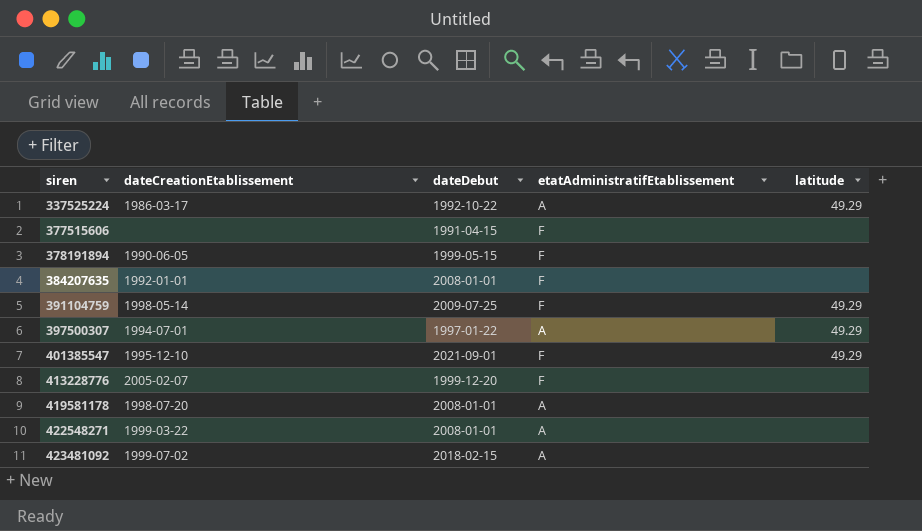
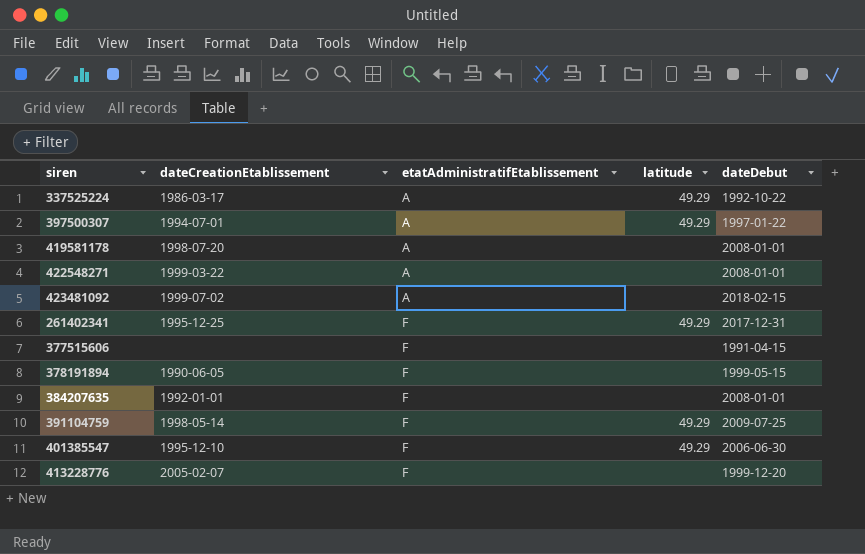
row order: siren ascending -> etatAdministratifEtablissement ascending
column dateDebut | position: 3 -> 5
row 261402341: none -> 1995-12-25 | F | 49.29 | 2017-12-31
401385547 | dateDebut: 2021-09-01 -> 2006-06-30

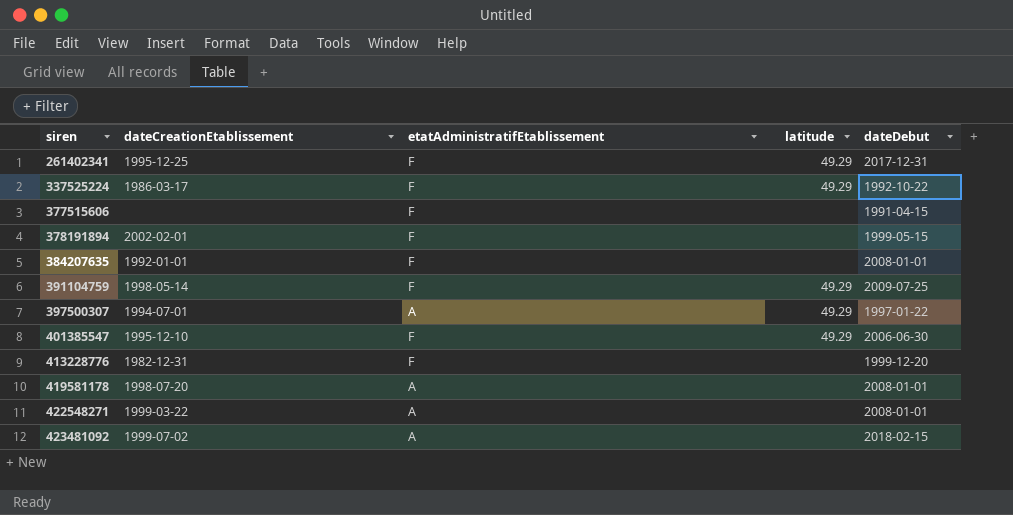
row order: etatAdministratifEtablissement ascending -> siren ascending
337525224 | etatAdministratifEtablissement: A -> F
378191894 | dateCreationEtablissement: 1990-06-05 -> 2002-02-01
413228776 | dateCreationEtablissement: 2005-02-07 -> 1982-12-31

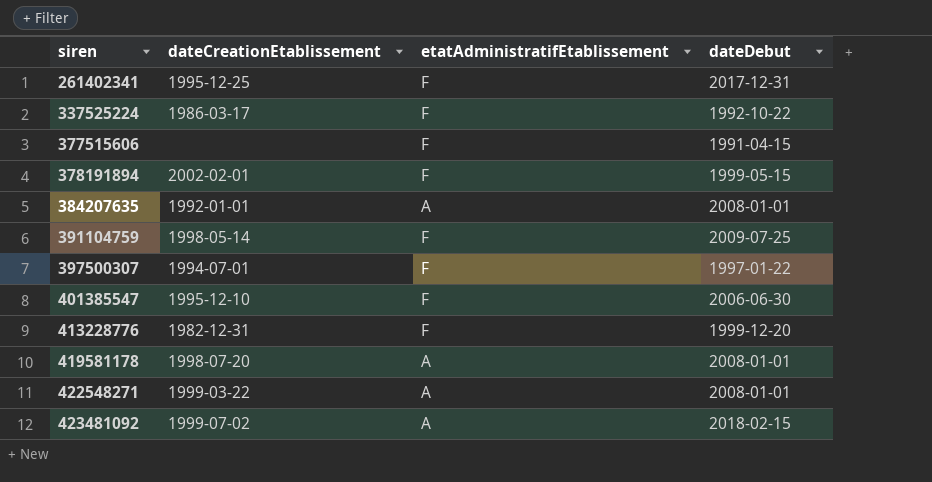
column latitude | position: 4 -> none
384207635 | etatAdministratifEtablissement: F -> A
397500307 | etatAdministratifEtablissement: A -> F

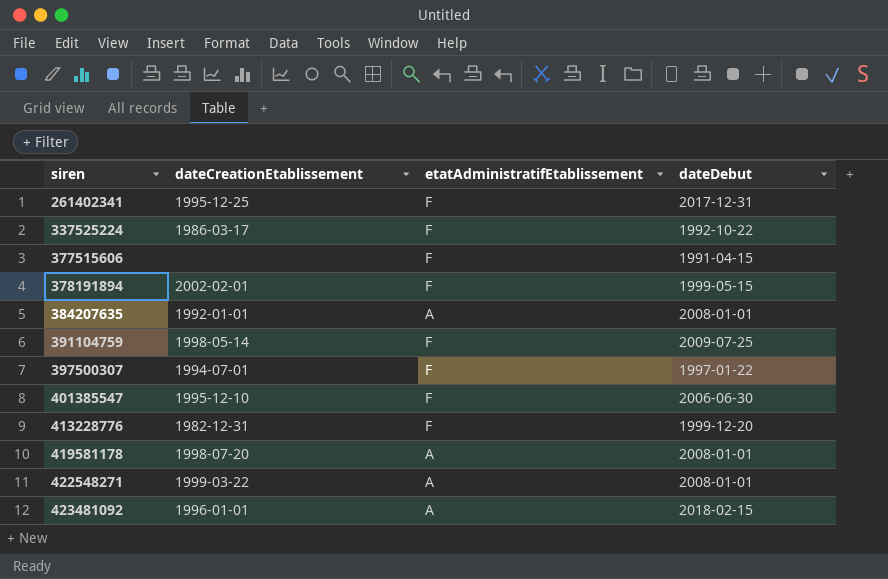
423481092 | dateCreationEtablissement: 1999-07-02 -> 1996-01-01

